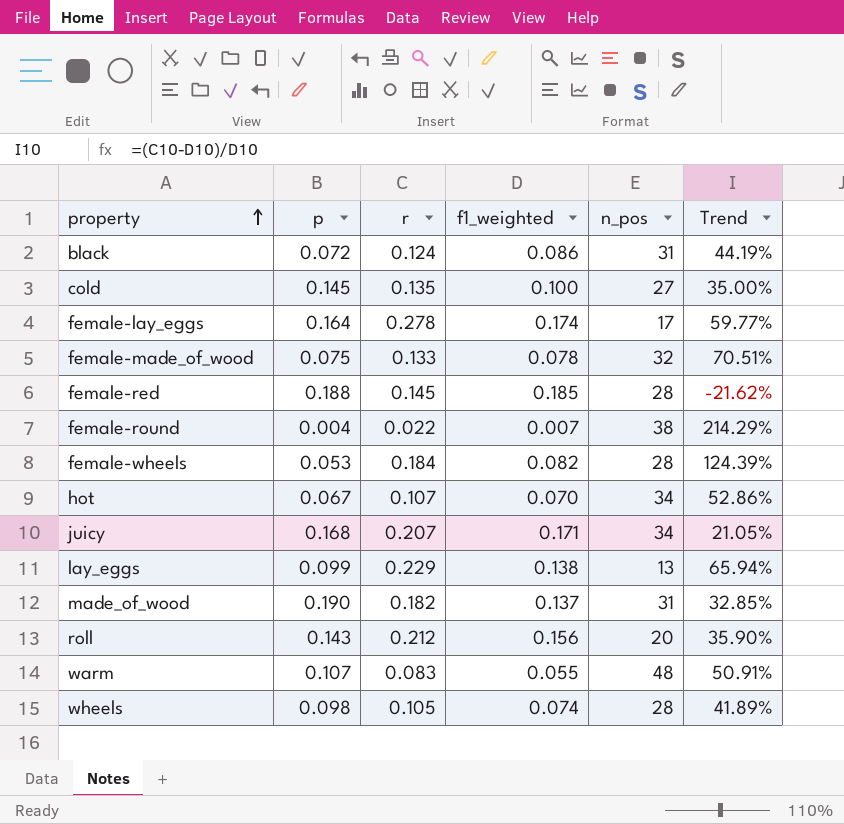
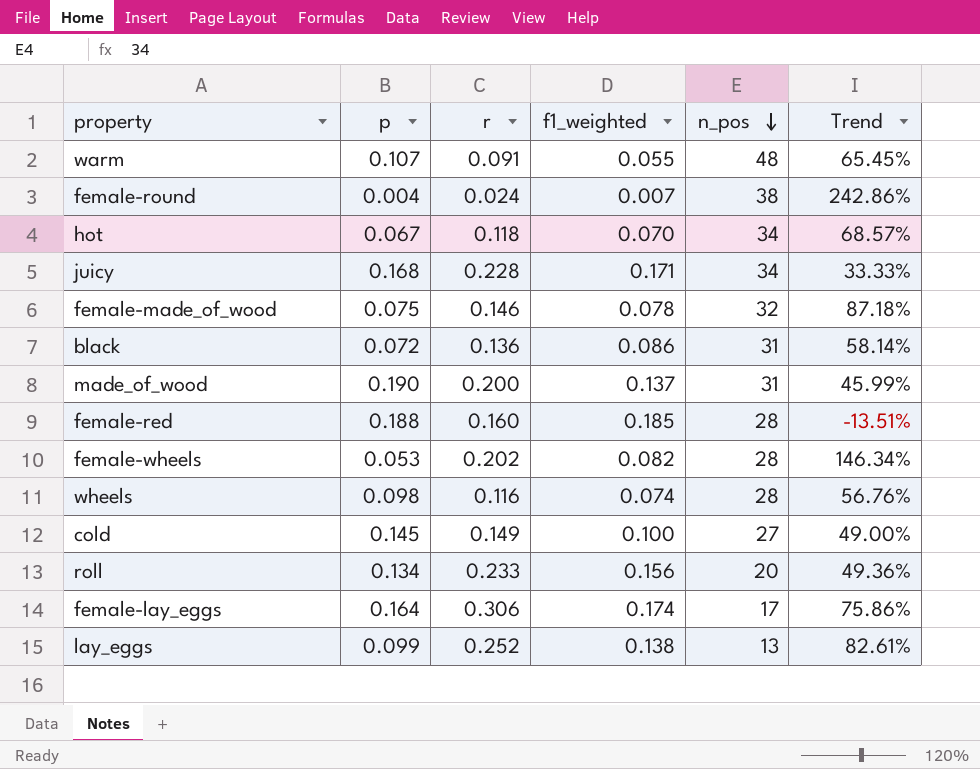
row order: property ascending -> n_pos descending
warm | r: 0.083 -> 0.091
warm | Trend: 50.91% -> 65.45%
female-round | r: 0.022 -> 0.024
female-round | Trend: 214.29% -> 242.86%
hot | r: 0.107 -> 0.118
hot | Trend: 52.86% -> 68.57%
juicy | r: 0.207 -> 0.228
juicy | Trend: 21.05% -> 33.33%
female-made_of_wood | r: 0.133 -> 0.146
female-made_of_wood | Trend: 70.51% -> 87.18%
black | r: 0.124 -> 0.136
black | Trend: 44.19% -> 58.14%
made_of_wood | r: 0.182 -> 0.200
made_of_wood | Trend: 32.85% -> 45.99%
female-red | r: 0.145 -> 0.160
female-red | Trend: -21.62% -> -13.51%
female-wheels | r: 0.184 -> 0.202
female-wheels | Trend: 124.39% -> 146.34%
wheels | r: 0.105 -> 0.116
wheels | Trend: 41.89% -> 56.76%
cold | r: 0.135 -> 0.149
cold | Trend: 35.00% -> 49.00%
roll | p: 0.143 -> 0.134
roll | r: 0.212 -> 0.233
roll | Trend: 35.90% -> 49.36%
female-lay_eggs | r: 0.278 -> 0.306
female-lay_eggs | Trend: 59.77% -> 75.86%
lay_eggs | r: 0.229 -> 0.252
lay_eggs | Trend: 65.94% -> 82.61%

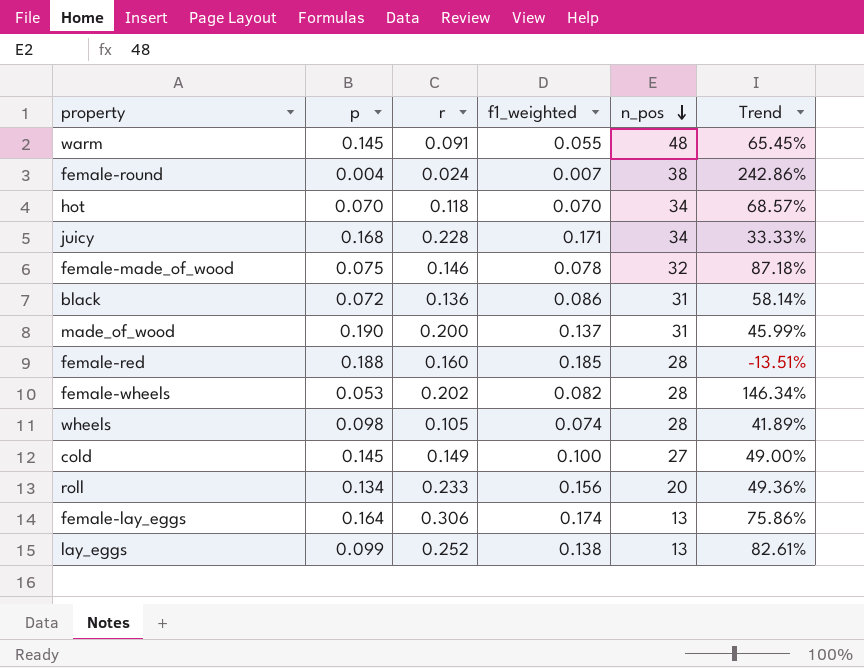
warm | p: 0.107 -> 0.145
hot | p: 0.067 -> 0.070
wheels | r: 0.116 -> 0.105
wheels | Trend: 56.76% -> 41.89%
female-lay_eggs | n_pos: 17 -> 13

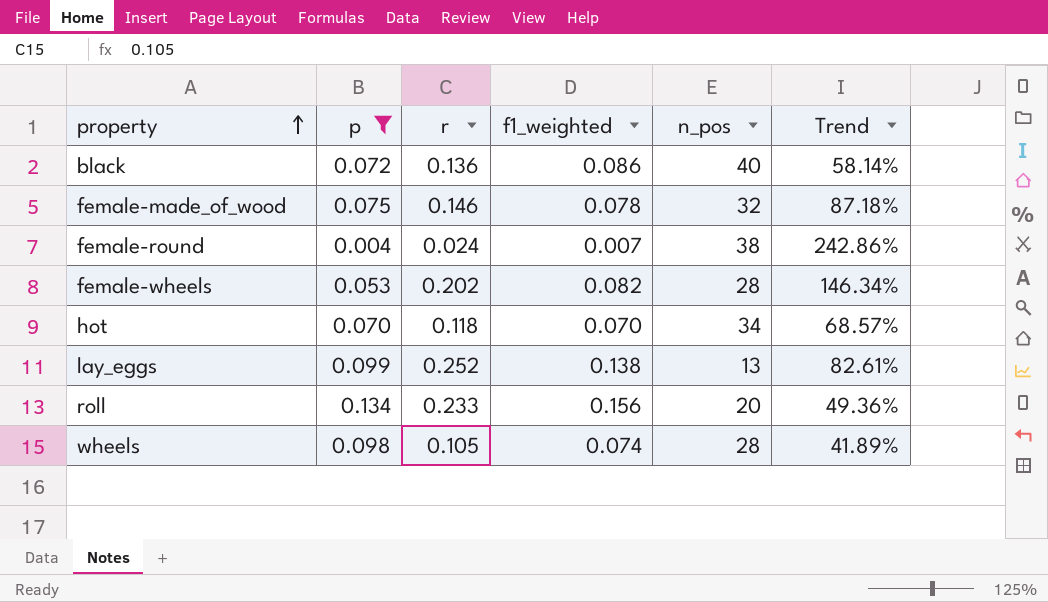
filter: none -> p <= 0.134
row order: n_pos descending -> property ascending
black | n_pos: 31 -> 40

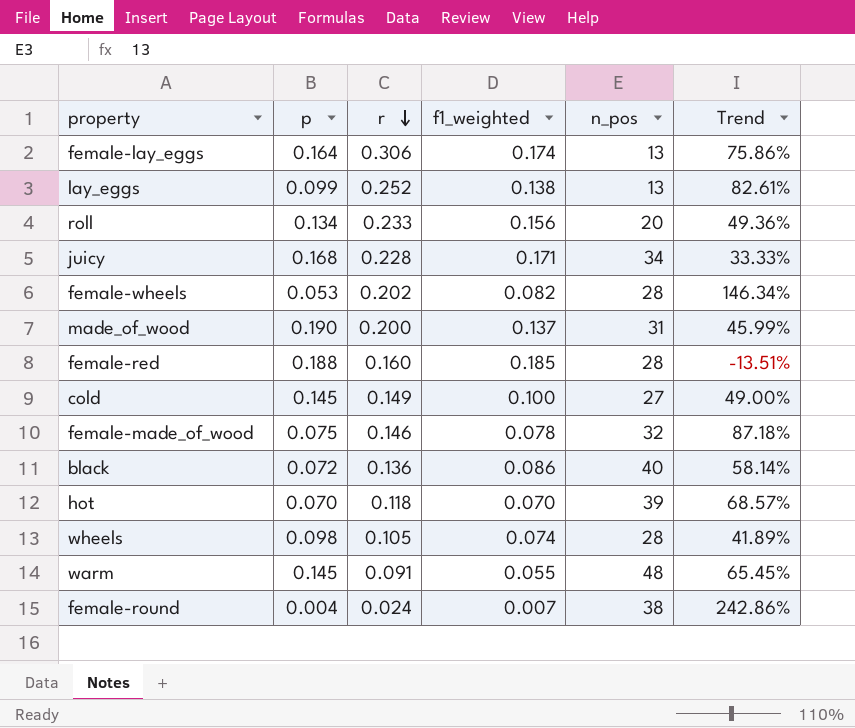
filter: p <= 0.134 -> none
row order: property ascending -> r descending
hot | n_pos: 34 -> 39

